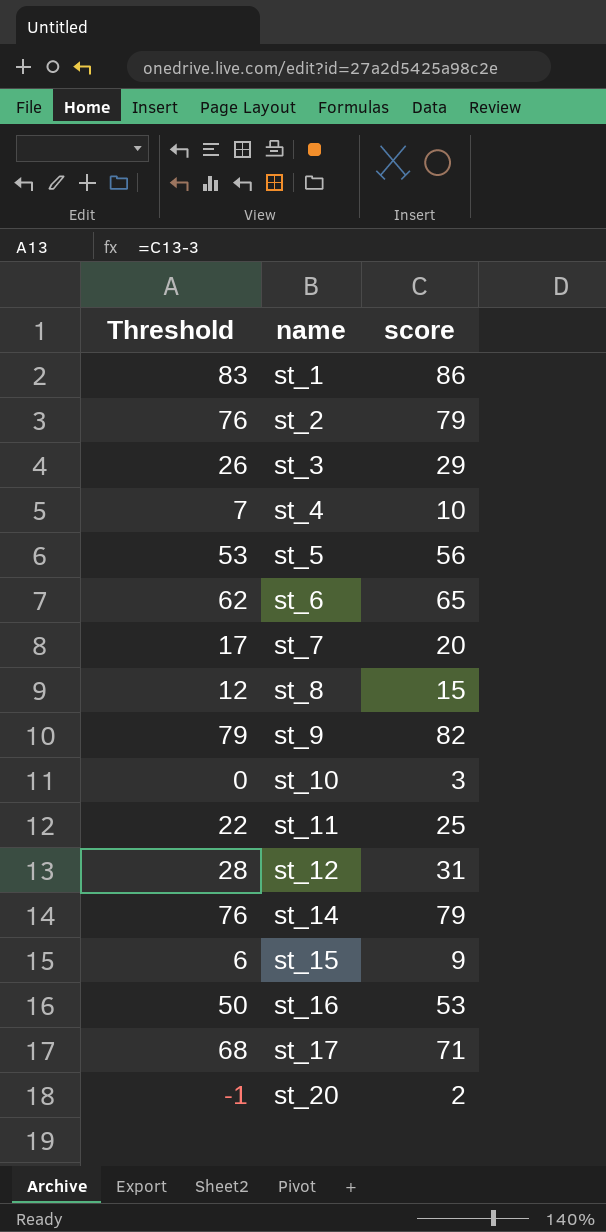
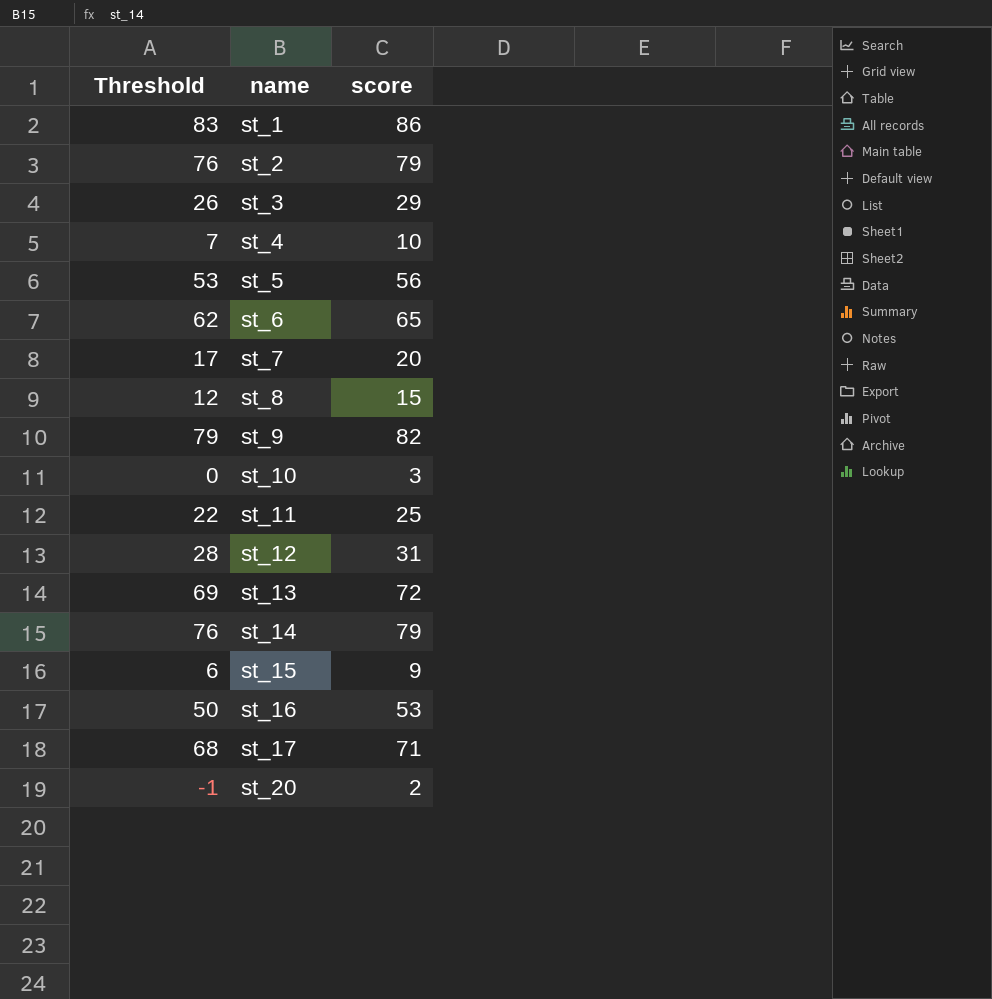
row st_13: none -> 69 | 72

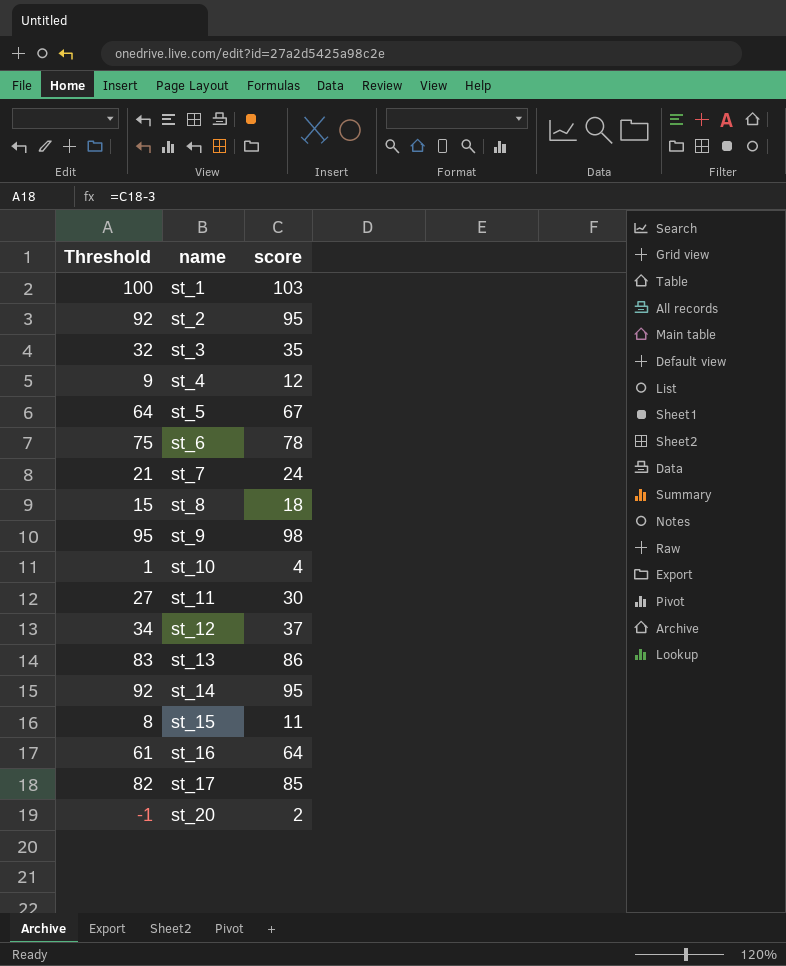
st_1 | Threshold: 83 -> 100
st_1 | score: 86 -> 103
st_2 | Threshold: 76 -> 92
st_2 | score: 79 -> 95
st_3 | Threshold: 26 -> 32
st_3 | score: 29 -> 35
st_4 | Threshold: 7 -> 9
st_4 | score: 10 -> 12
st_5 | Threshold: 53 -> 64
st_5 | score: 56 -> 67
st_6 | Threshold: 62 -> 75
st_6 | score: 65 -> 78
st_7 | Threshold: 17 -> 21
st_7 | score: 20 -> 24
st_8 | Threshold: 12 -> 15
st_8 | score: 15 -> 18
st_9 | Threshold: 79 -> 95
st_9 | score: 82 -> 98
st_10 | Threshold: 0 -> 1
st_10 | score: 3 -> 4
st_11 | Threshold: 22 -> 27
st_11 | score: 25 -> 30
st_12 | Threshold: 28 -> 34
st_12 | score: 31 -> 37
st_13 | Threshold: 69 -> 83
st_13 | score: 72 -> 86
st_14 | Threshold: 76 -> 92
st_14 | score: 79 -> 95
st_15 | Threshold: 6 -> 8
st_15 | score: 9 -> 11
st_16 | Threshold: 50 -> 61
st_16 | score: 53 -> 64
st_17 | Threshold: 68 -> 82
st_17 | score: 71 -> 85

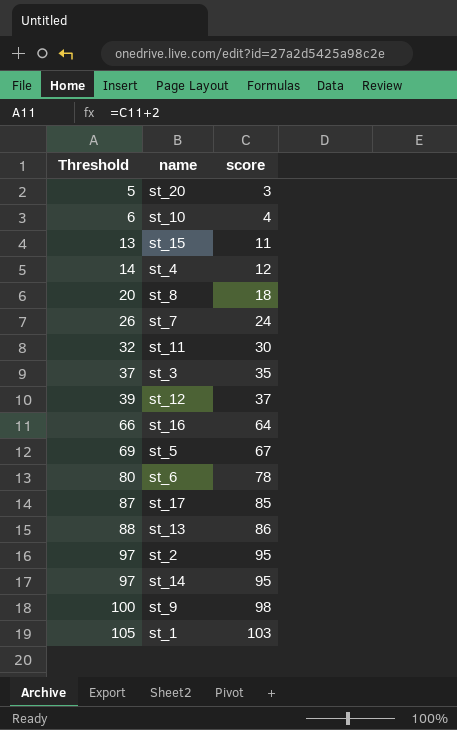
row order: name ascending -> Threshold ascending
column Threshold | formula: [score] - 3 -> [score] + 2
st_20 | score: 2 -> 3

